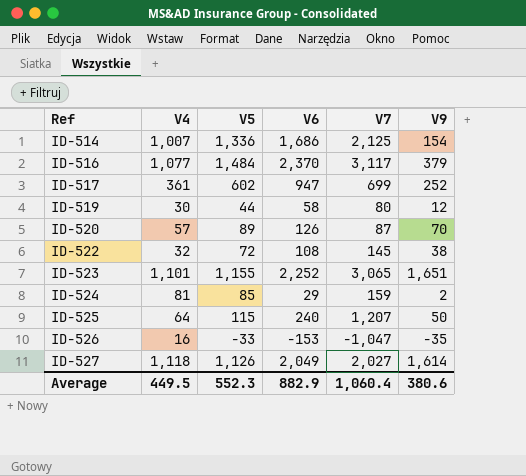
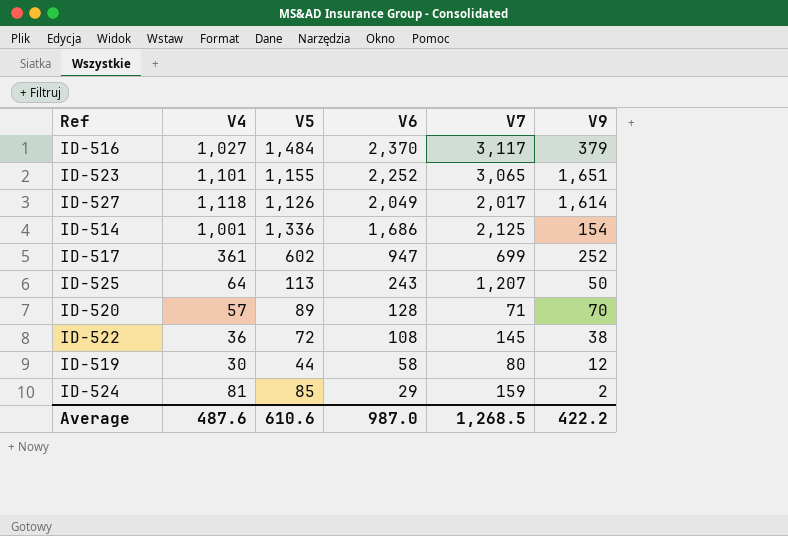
row order: Ref ascending -> V6 descending
row ID-526: 16 | -33 | -153 | -1,047 | -35 -> none
ID-516 | V4: 1,077 -> 1,027
ID-527 | V7: 2,027 -> 2,017
ID-514 | V4: 1,007 -> 1,001
ID-525 | V5: 115 -> 113
ID-525 | V6: 240 -> 243
ID-520 | V6: 126 -> 128
ID-520 | V7: 87 -> 71
ID-522 | V4: 32 -> 36
Average | V4: 449.5 -> 487.6
Average | V5: 552.3 -> 610.6
Average | V6: 882.9 -> 987.0
Average | V7: 1,060.4 -> 1,268.5
Average | V9: 380.6 -> 422.2

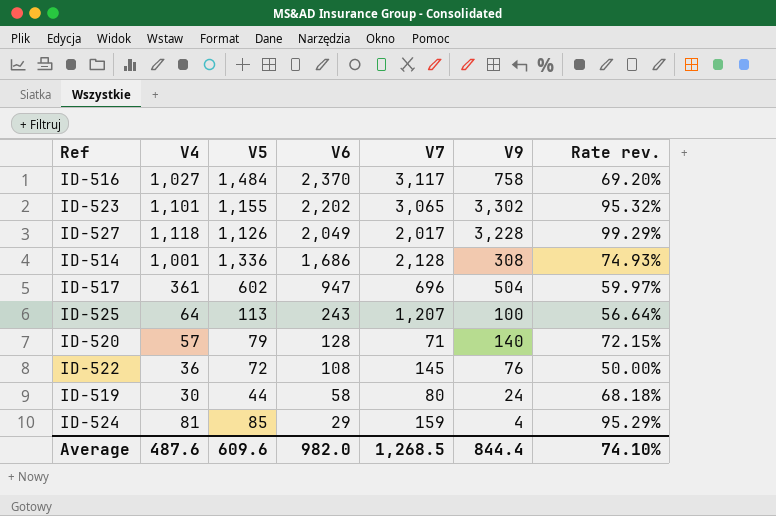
column Rate rev. | formula: none -> [V4] / [V5]
ID-516 | V9: 379 -> 758
ID-523 | V6: 2,252 -> 2,202
ID-523 | V9: 1,651 -> 3,302
ID-527 | V9: 1,614 -> 3,228
ID-514 | V7: 2,125 -> 2,128
ID-514 | V9: 154 -> 308
ID-517 | V7: 699 -> 696
ID-517 | V9: 252 -> 504
ID-525 | V9: 50 -> 100
ID-520 | V5: 89 -> 79
ID-520 | V9: 70 -> 140
ID-522 | V9: 38 -> 76
ID-519 | V9: 12 -> 24
ID-524 | V9: 2 -> 4
Average | V5: 610.6 -> 609.6
Average | V6: 987.0 -> 982.0
Average | V9: 422.2 -> 844.4

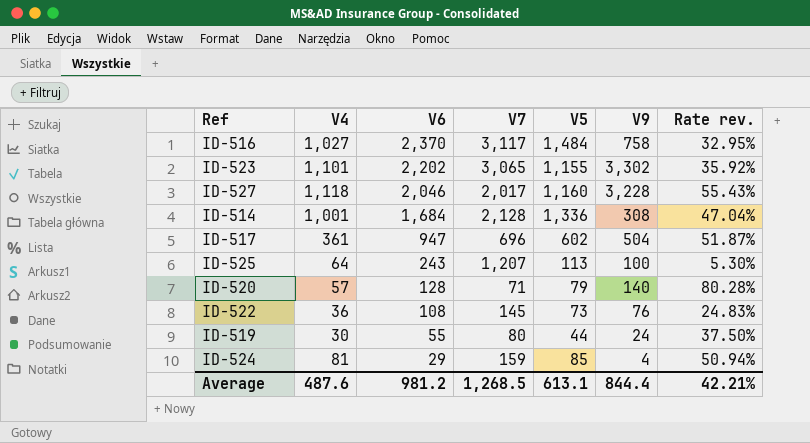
column V5 | position: 3 -> 5
column Rate rev. | formula: [V4] / [V5] -> [V4] / [V7]
ID-527 | V6: 2,049 -> 2,046
ID-527 | V5: 1,126 -> 1,160
ID-514 | V6: 1,686 -> 1,684
ID-522 | V5: 72 -> 73
ID-519 | V6: 58 -> 55
Average | V6: 982.0 -> 981.2
Average | V5: 609.6 -> 613.1
Average | Rate rev.: 74.10% -> 42.21%

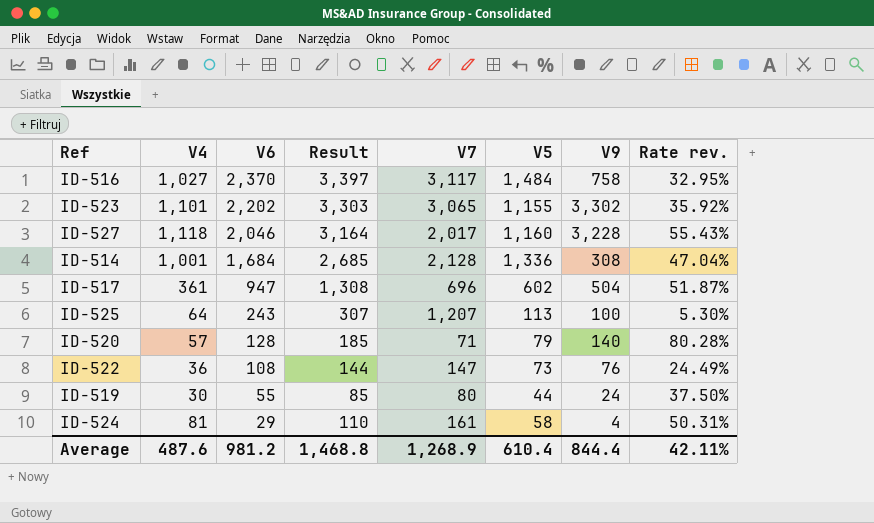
column Result | formula: none -> [V4] + [V6]
ID-522 | V7: 145 -> 147
ID-522 | Rate rev.: 24.83% -> 24.49%
ID-524 | V7: 159 -> 161
ID-524 | V5: 85 -> 58
ID-524 | Rate rev.: 50.94% -> 50.31%
Average | V7: 1,268.5 -> 1,268.9
Average | V5: 613.1 -> 610.4
Average | Rate rev.: 42.21% -> 42.11%

